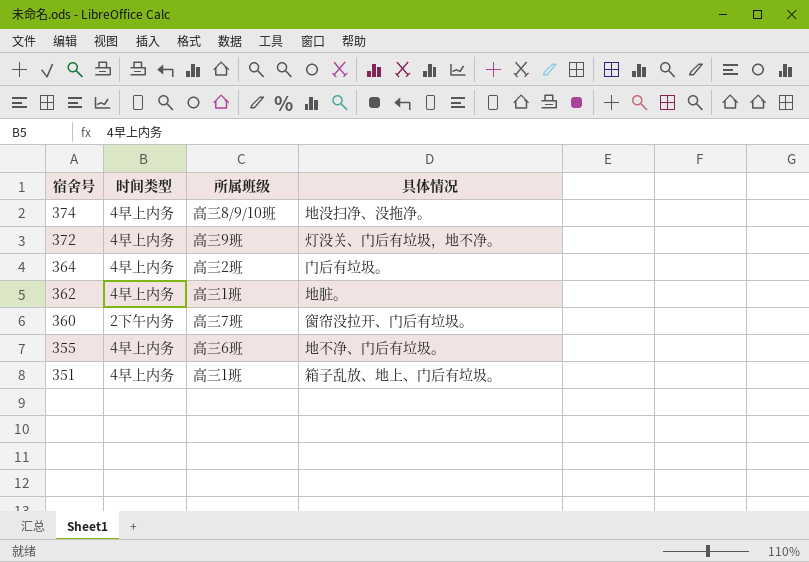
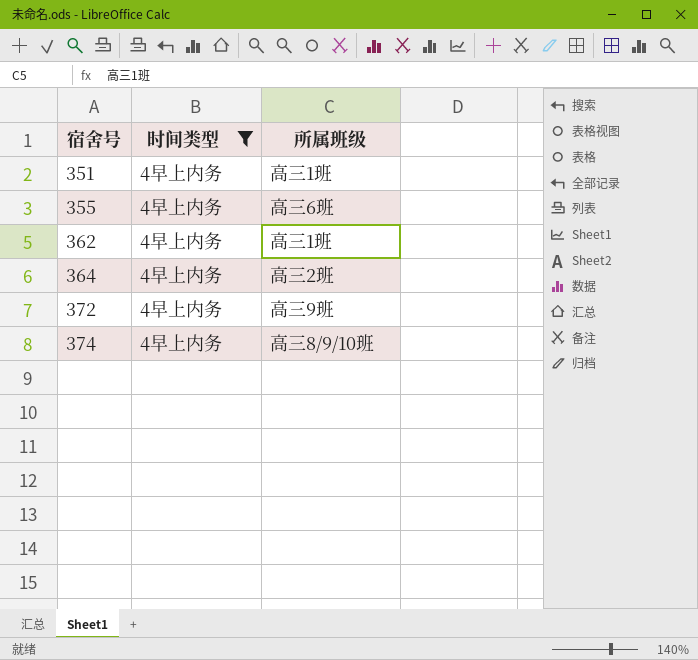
filter: none -> 时间类型 = 4早上内务
row order: 宿舍号 descending -> 宿舍号 ascending
column 具体情况 | position: 4 -> none

